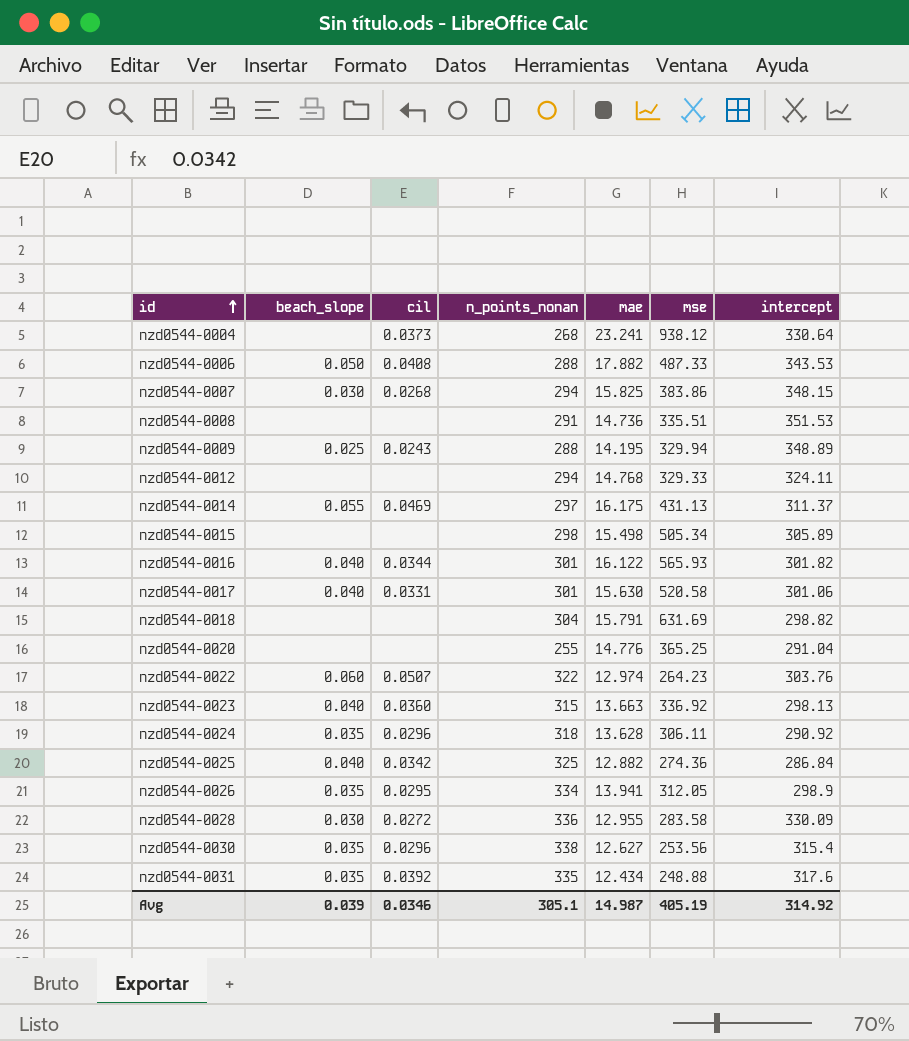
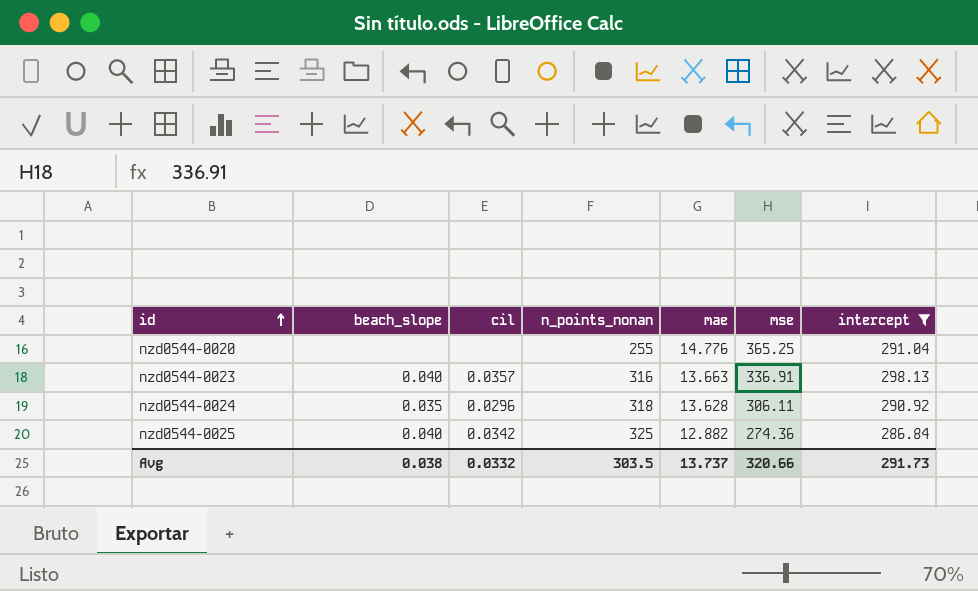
filter: none -> intercept <= 298.13
nzd0544-0023 | cil: 0.0360 -> 0.0357
nzd0544-0023 | n_points_nonan: 315 -> 316
nzd0544-0023 | mse: 336.92 -> 336.91
Avg | beach_slope: 0.039 -> 0.038
Avg | cil: 0.0346 -> 0.0332
Avg | n_points_nonan: 305.1 -> 303.5
Avg | mae: 14.987 -> 13.737
Avg | mse: 405.19 -> 320.66
Avg | intercept: 314.92 -> 291.73

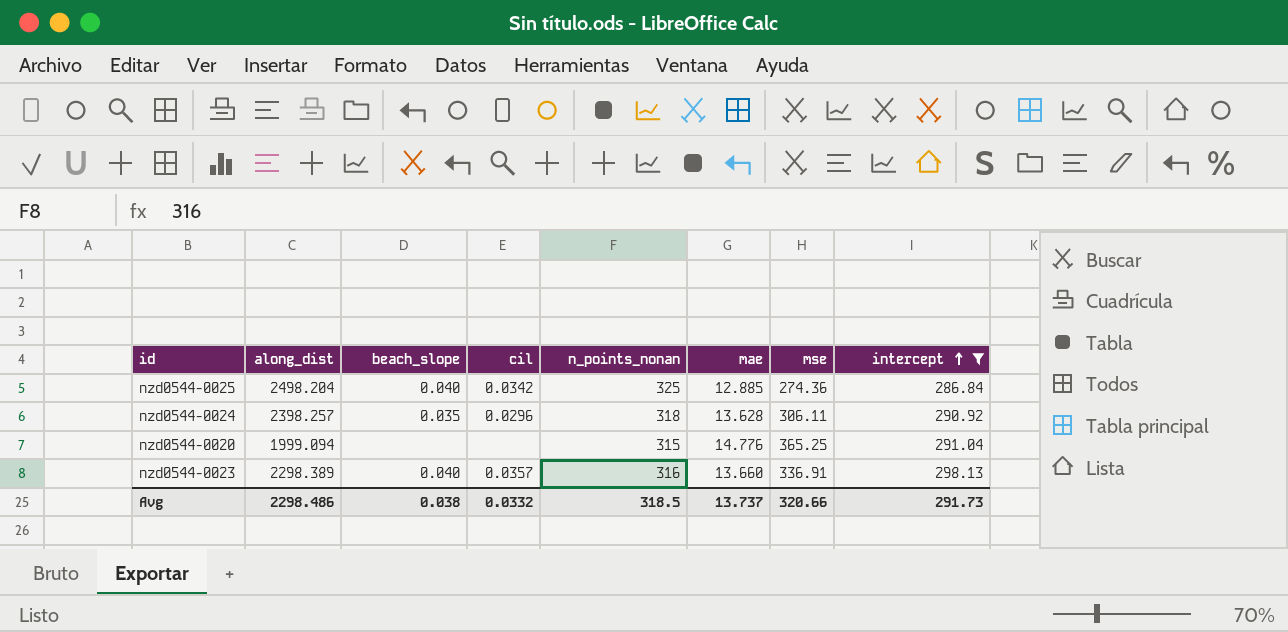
row order: id ascending -> intercept ascending
column along_dist | position: none -> 2
nzd0544-0025 | mae: 12.882 -> 12.885
nzd0544-0020 | n_points_nonan: 255 -> 315
nzd0544-0023 | mae: 13.663 -> 13.660
Avg | n_points_nonan: 303.5 -> 318.5

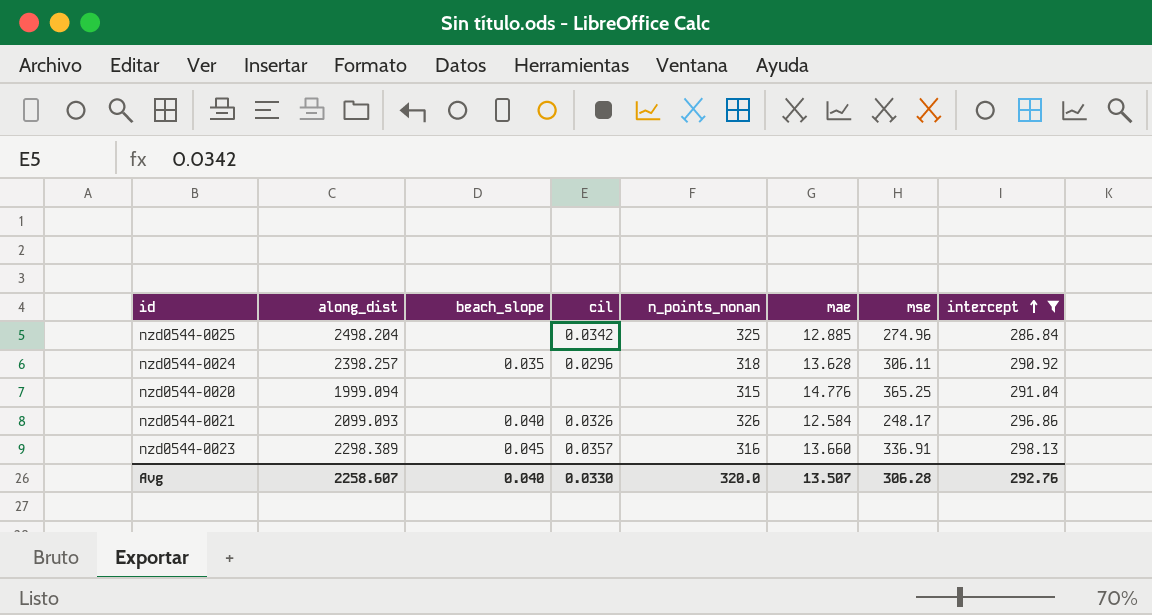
nzd0544-0025 | beach_slope: 0.040 -> none
nzd0544-0025 | mse: 274.36 -> 274.96
row nzd0544-0021: none -> 2099.093 | 0.040 | 0.0326 | 326 | 12.584 | 248.17 | 296.86
nzd0544-0023 | beach_slope: 0.040 -> 0.045
Avg | along_dist: 2298.486 -> 2258.607
Avg | beach_slope: 0.038 -> 0.040
Avg | cil: 0.0332 -> 0.0330
Avg | n_points_nonan: 318.5 -> 320.0
Avg | mae: 13.737 -> 13.507
Avg | mse: 320.66 -> 306.28
Avg | intercept: 291.73 -> 292.76

